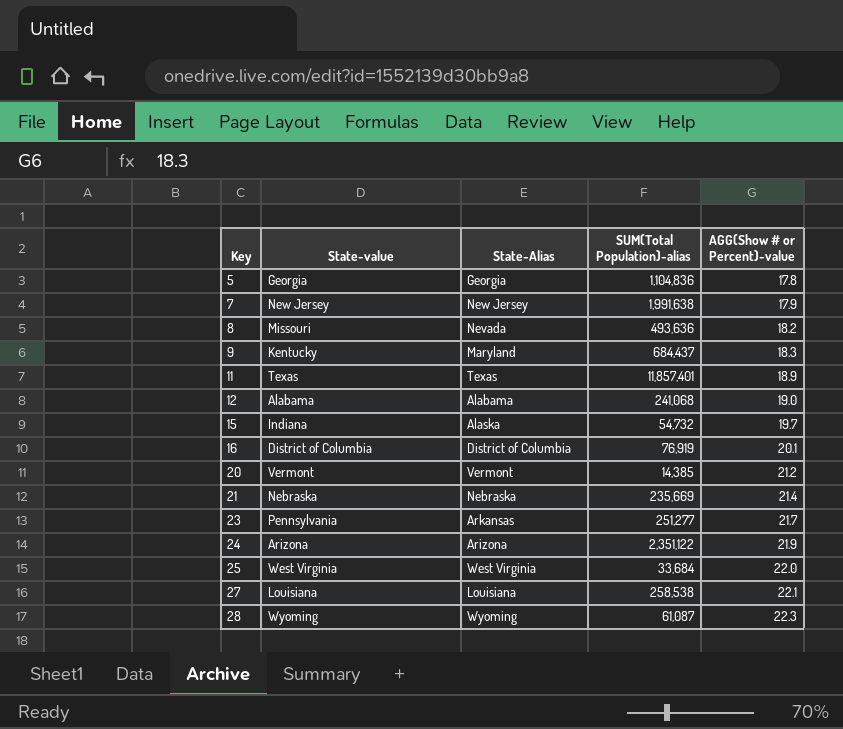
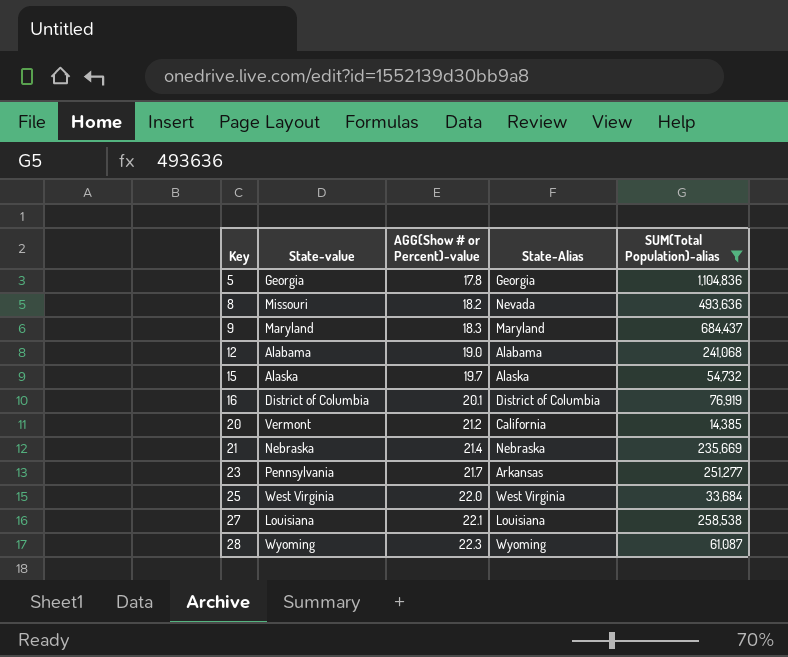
filter: none -> SUM(Total Population)-alias <= 1,104,836
column AGG(Show # or Percent)-value | position: 5 -> 3
9 | State-value: Kentucky -> Maryland
15 | State-value: Indiana -> Alaska
20 | State-Alias: Vermont -> California

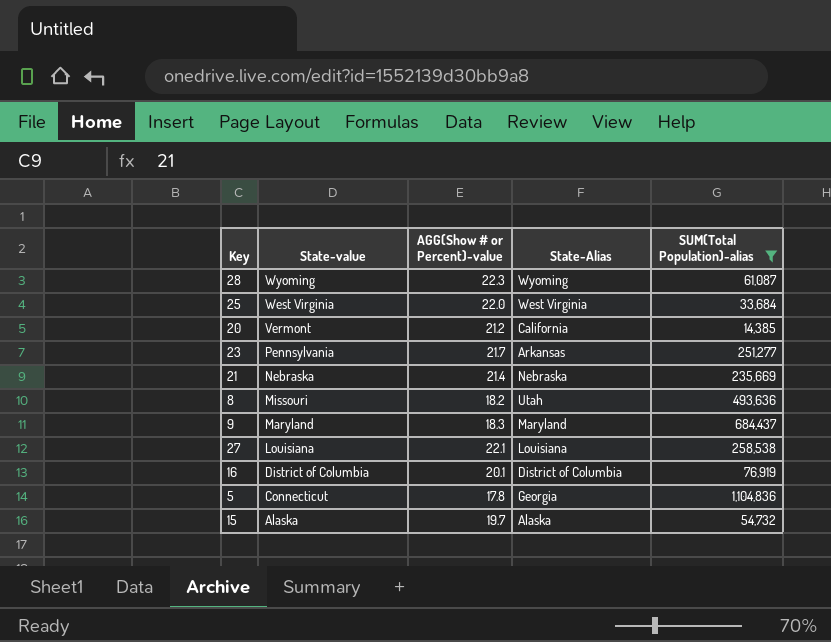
row order: Key ascending -> State-value descending
row 12: Alabama | 19.0 | Alabama | 241,068 -> none
8 | State-Alias: Nevada -> Utah
5 | State-value: Georgia -> Connecticut

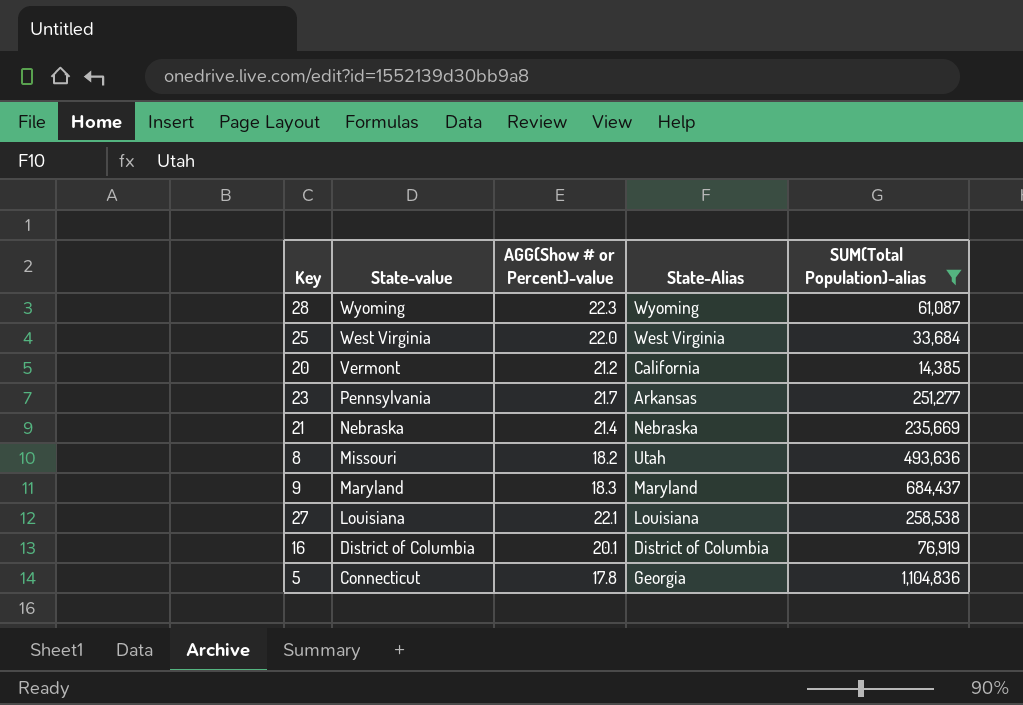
row 15: Alaska | 19.7 | Alaska | 54,732 -> none

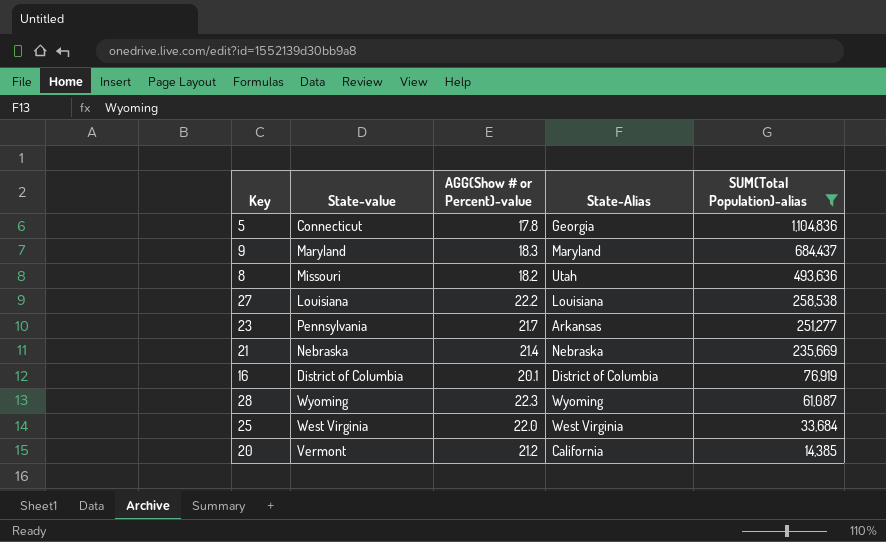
row order: State-value descending -> SUM(Total Population)-alias descending
27 | AGG(Show # or Percent)-value: 22.1 -> 22.2

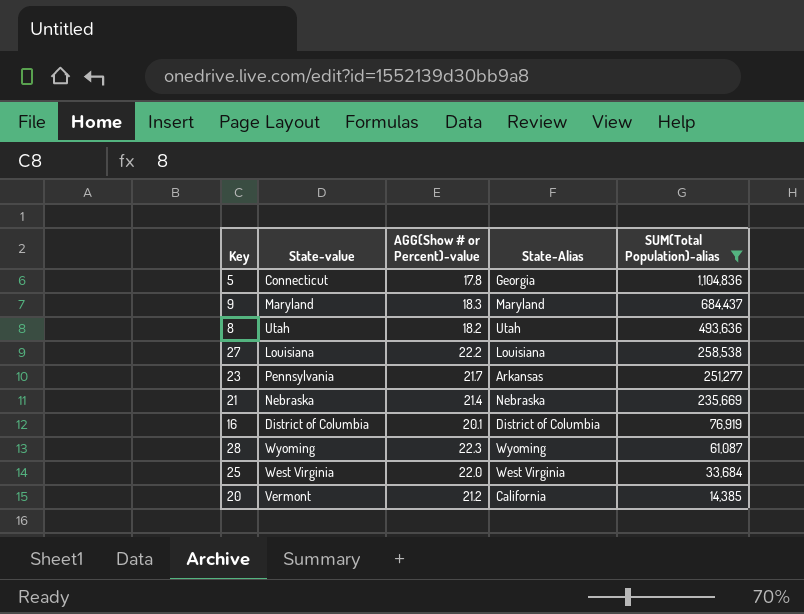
8 | State-value: Missouri -> Utah

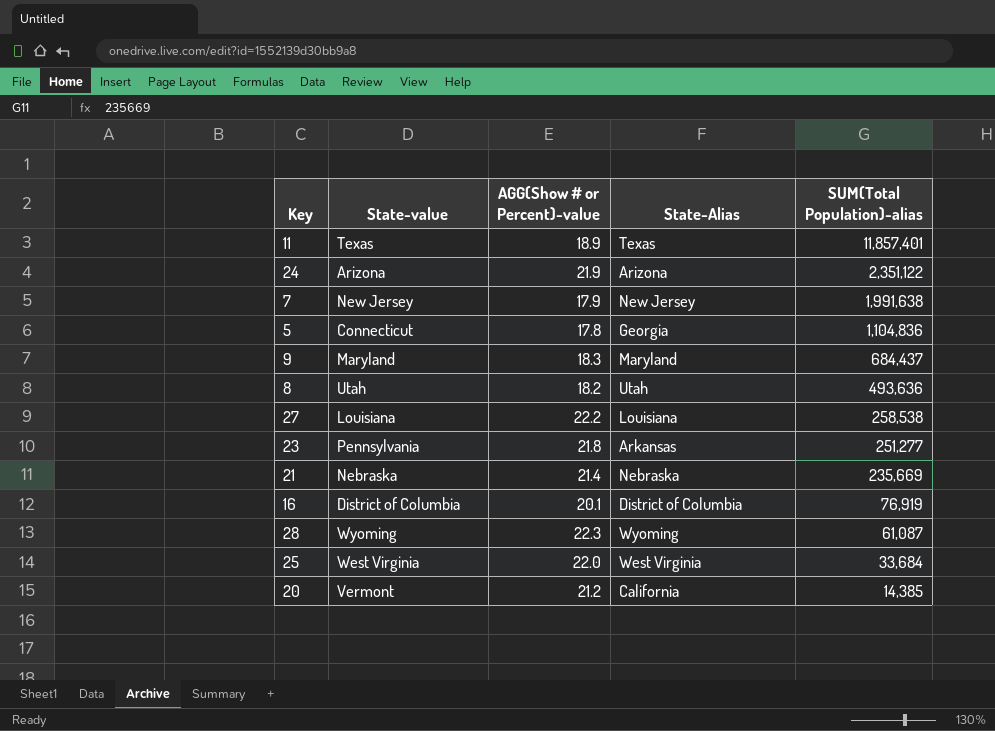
filter: SUM(Total Population)-alias <= 1,104,836 -> none
23 | AGG(Show # or Percent)-value: 21.7 -> 21.8

